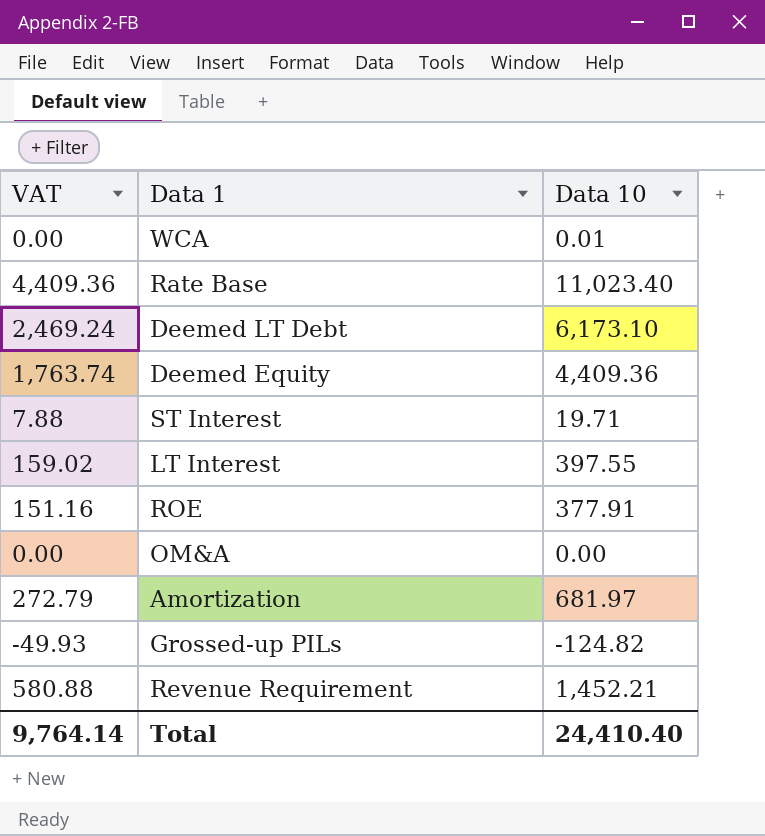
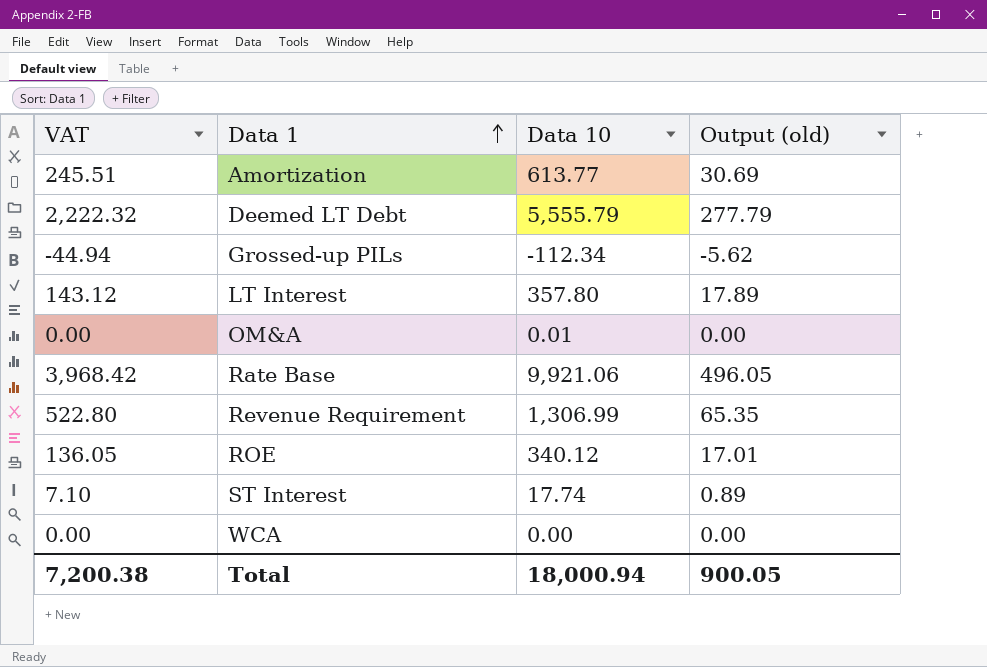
row order: none -> Data 1 ascending
column Output (old) | formula: none -> [Data 10] * 0.05
row Deemed Equity: 1,763.74 | 4,409.36 -> none
Amortization | VAT: 272.79 -> 245.51
Amortization | Data 10: 681.97 -> 613.77
Deemed LT Debt | VAT: 2,469.24 -> 2,222.32
Deemed LT Debt | Data 10: 6,173.10 -> 5,555.79
Grossed-up PILs | VAT: -49.93 -> -44.94
Grossed-up PILs | Data 10: -124.82 -> -112.34
LT Interest | VAT: 159.02 -> 143.12
LT Interest | Data 10: 397.55 -> 357.80
OM&A | Data 10: 0.00 -> 0.01
Rate Base | VAT: 4,409.36 -> 3,968.42
Rate Base | Data 10: 11,023.40 -> 9,921.06
Revenue Requirement | VAT: 580.88 -> 522.80
Revenue Requirement | Data 10: 1,452.21 -> 1,306.99
ROE | VAT: 151.16 -> 136.05
ROE | Data 10: 377.91 -> 340.12
ST Interest | VAT: 7.88 -> 7.10
ST Interest | Data 10: 19.71 -> 17.74
WCA | Data 10: 0.01 -> 0.00
Total | VAT: 9,764.14 -> 7,200.38
Total | Data 10: 24,410.40 -> 18,000.94

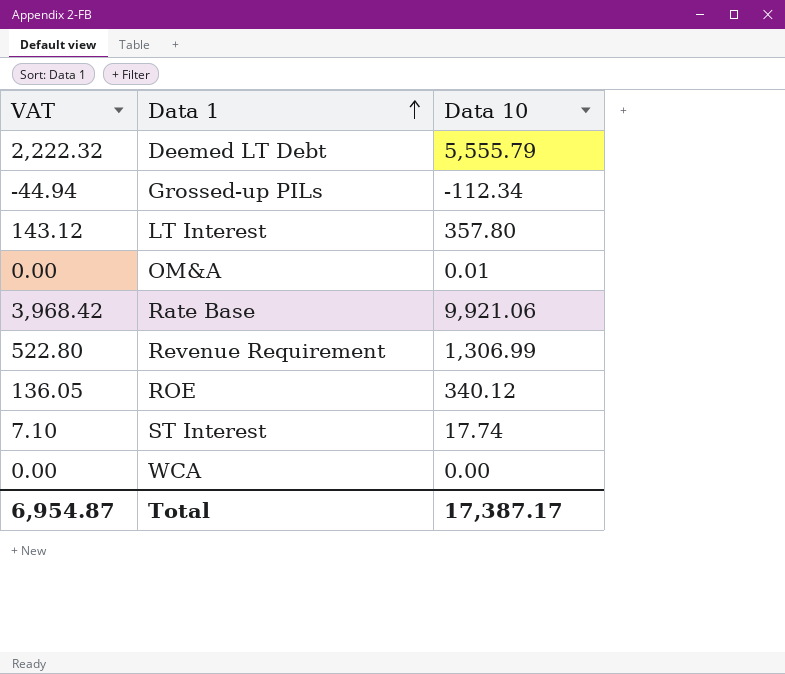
column Output (old) | formula: [Data 10] * 0.05 -> none
row Amortization: 245.51 | 613.77 | 30.69 -> none
Total | VAT: 7,200.38 -> 6,954.87
Total | Data 10: 18,000.94 -> 17,387.17

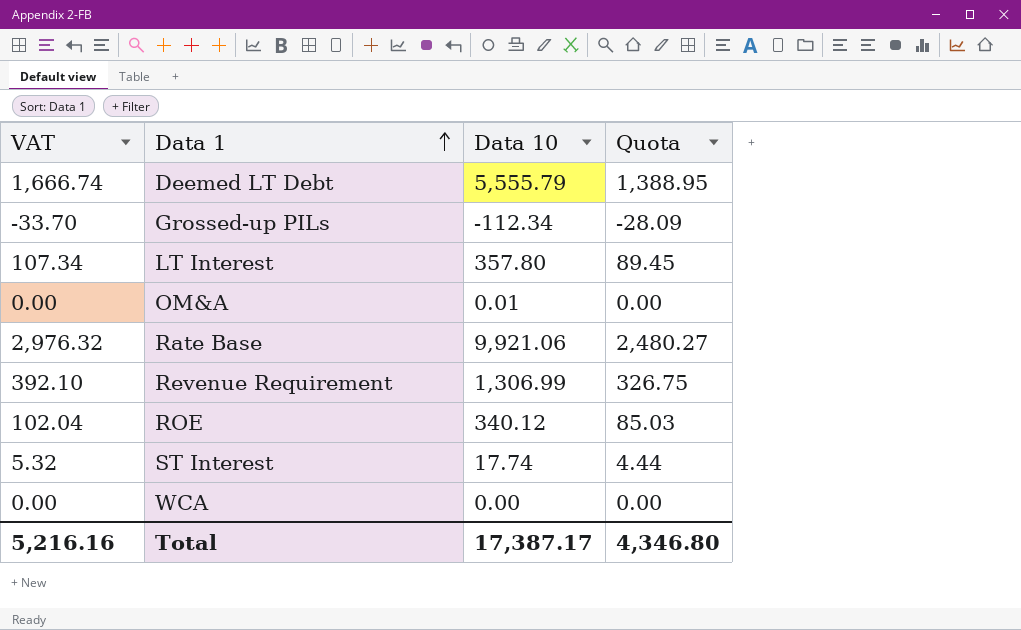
column VAT | formula: [Data 10] * 0.4 -> [Data 10] * 0.3
column Quota | formula: none -> [Data 10] * 0.25
Total | VAT: 6,954.87 -> 5,216.16

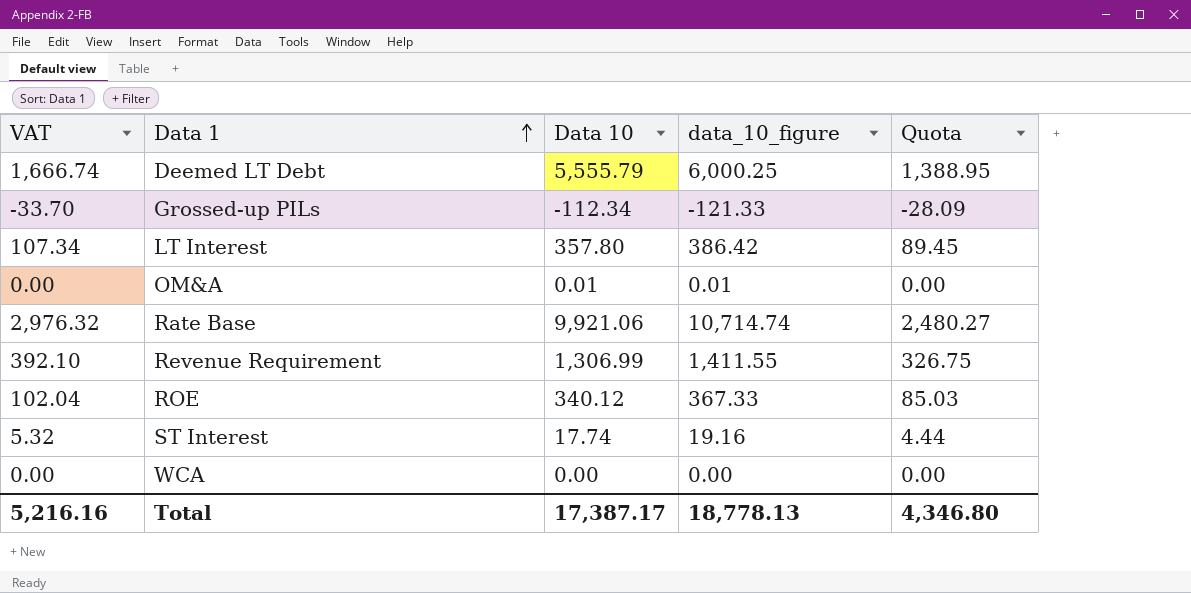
column data_10_figure | formula: none -> [Data 10] * 1.08

